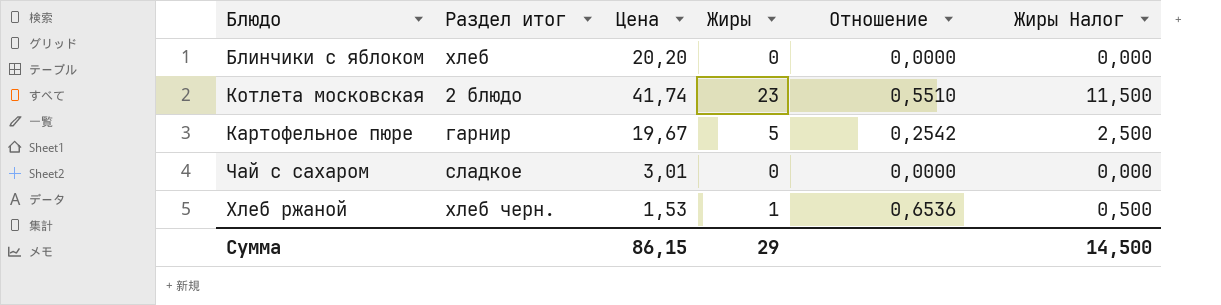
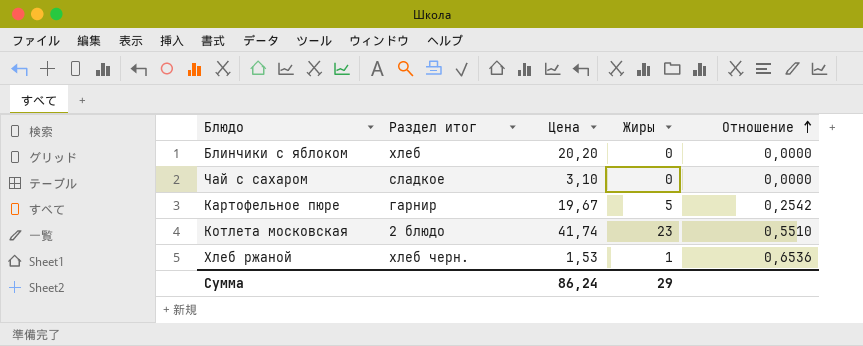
row order: none -> Отношение ascending
column Жиры Налог | formula: [Жиры] * 0,5 -> none
Чай с сахаром | Цена: 3,01 -> 3,10
Сумма | Цена: 86,15 -> 86,24

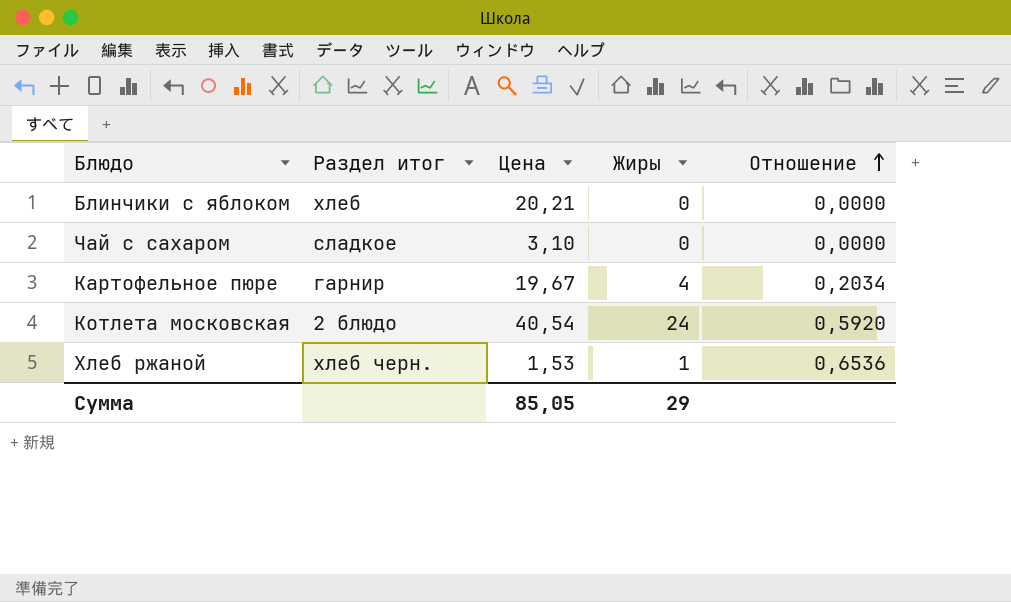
Блинчики с яблоком | Цена: 20,20 -> 20,21
Картофельное пюре | Жиры: 5 -> 4
Картофельное пюре | Отношение: 0,2542 -> 0,2034
Котлета московская | Цена: 41,74 -> 40,54
Котлета московская | Жиры: 23 -> 24
Котлета московская | Отношение: 0,5510 -> 0,5920
Сумма | Цена: 86,24 -> 85,05

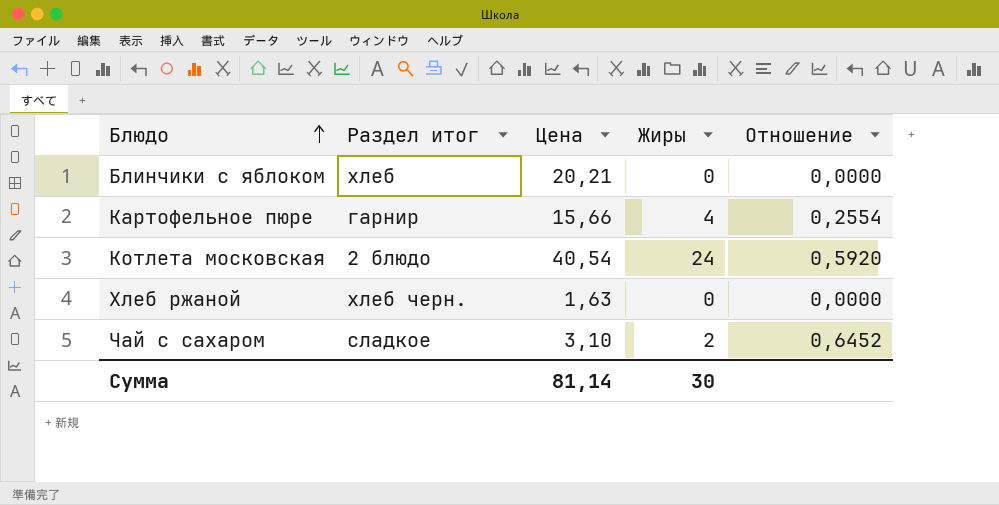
row order: Отношение ascending -> Блюдо ascending
Картофельное пюре | Цена: 19,67 -> 15,66
Картофельное пюре | Отношение: 0,2034 -> 0,2554
Хлеб ржаной | Цена: 1,53 -> 1,63
Хлеб ржаной | Жиры: 1 -> 0
Хлеб ржаной | Отношение: 0,6536 -> 0,0000
Чай с сахаром | Жиры: 0 -> 2
Чай с сахаром | Отношение: 0,0000 -> 0,6452
Сумма | Цена: 85,05 -> 81,14
Сумма | Жиры: 29 -> 30

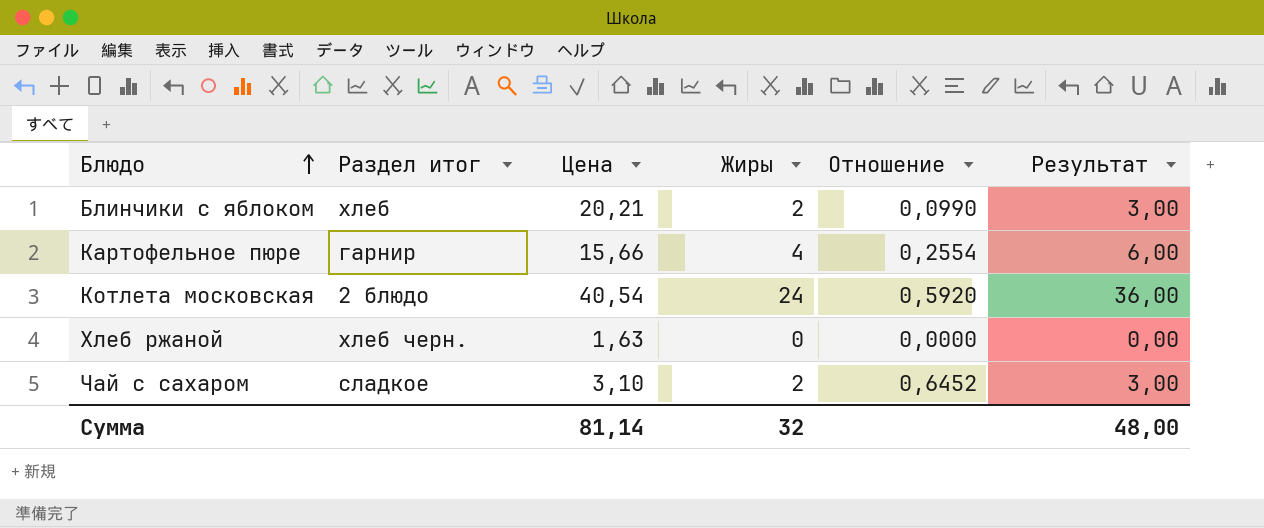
column Результат | formula: none -> [Жиры] * 1,5
Блинчики с яблоком | Жиры: 0 -> 2
Блинчики с яблоком | Отношение: 0,0000 -> 0,0990
Сумма | Жиры: 30 -> 32

